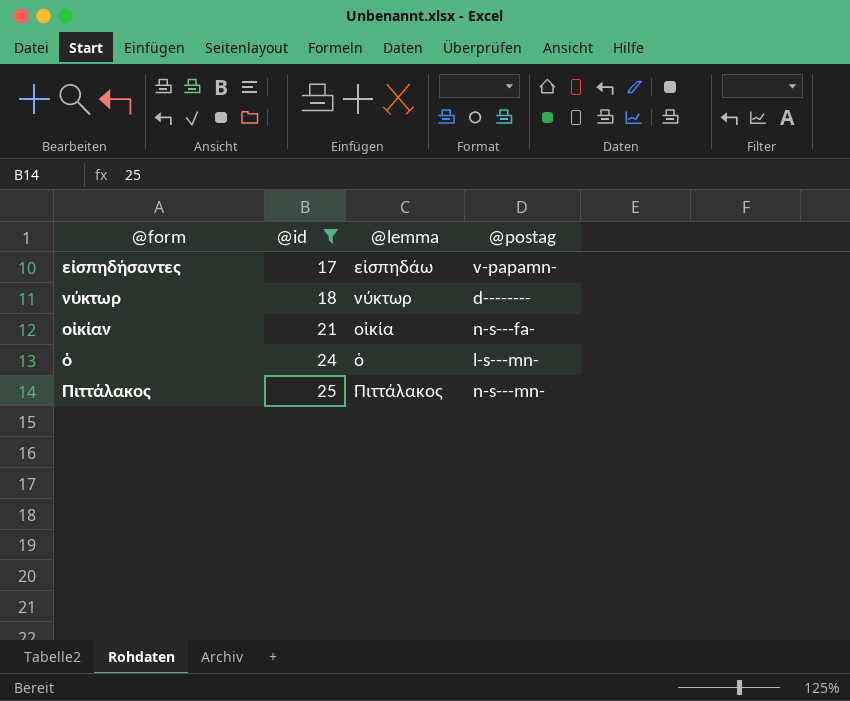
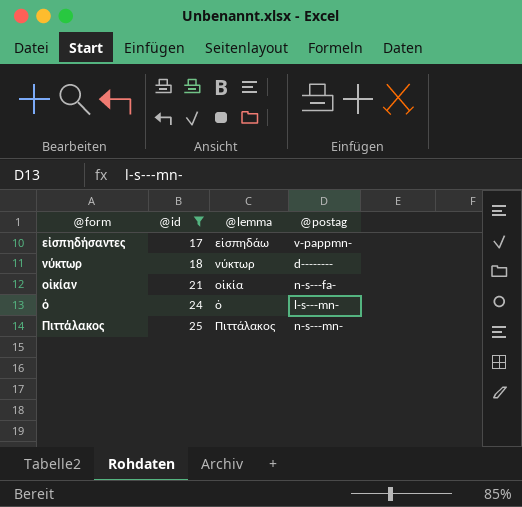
εἰσπηδήσαντες | @postag: v-papamn- -> v-pappmn-

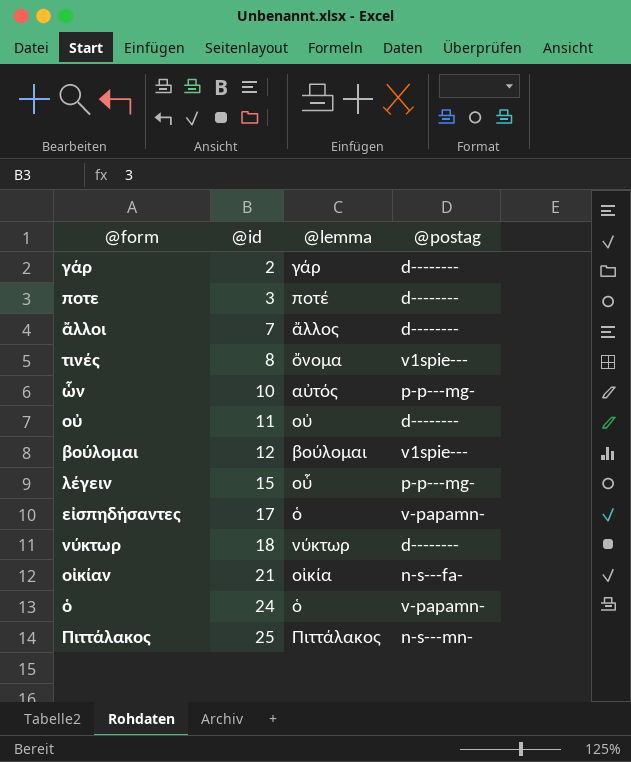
filter: @id >= 17 -> none
εἰσπηδήσαντες | @lemma: εἰσπηδάω -> ὁ
εἰσπηδήσαντες | @postag: v-pappmn- -> v-papamn-
ὁ | @postag: l-s---mn- -> v-papamn-

